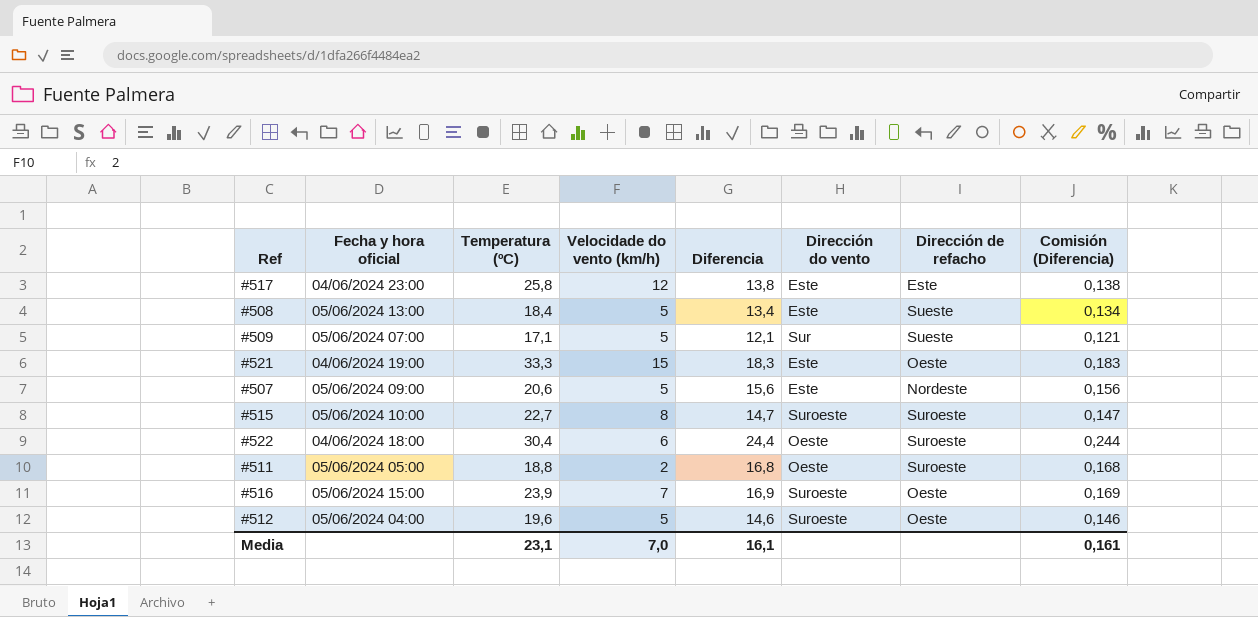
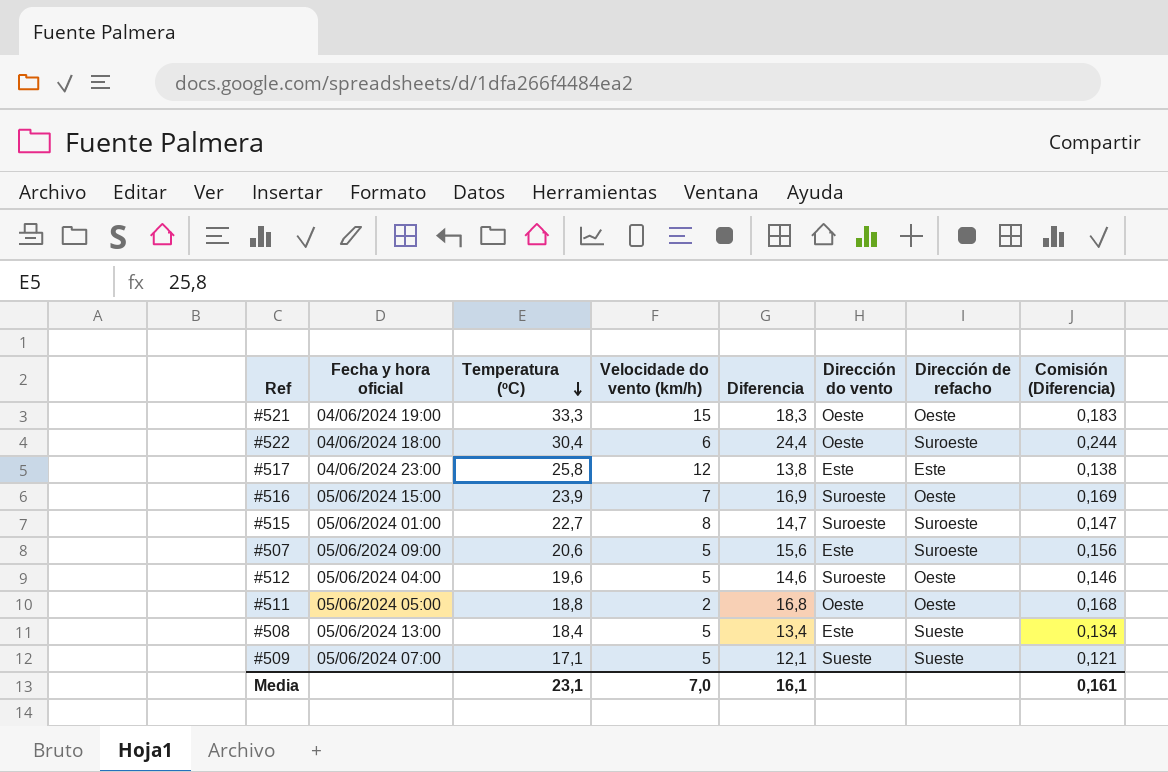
row order: none -> Temperatura (ºC) descending
#521 | Dirección do vento: Este -> Oeste
#515 | Fecha y hora oficial: 05/06/2024 10:00 -> 05/06/2024 01:00
#507 | Dirección de refacho: Nordeste -> Suroeste
#511 | Dirección de refacho: Suroeste -> Oeste
#509 | Dirección do vento: Sur -> Sueste

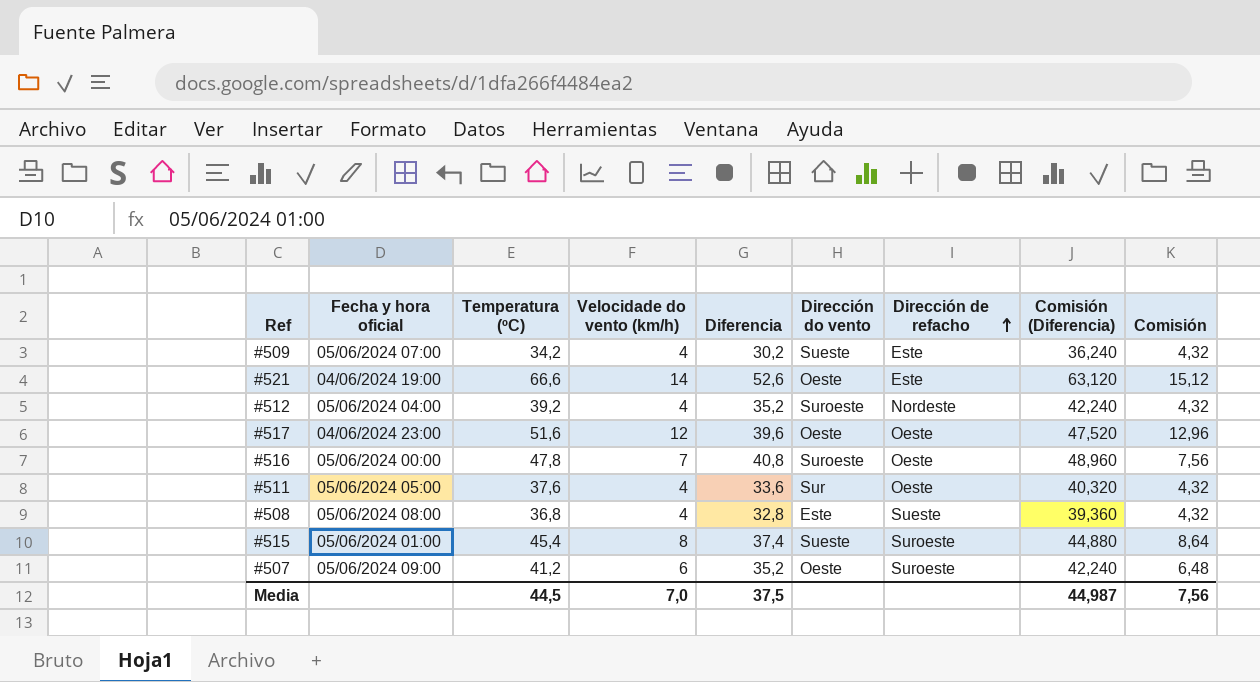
row order: Temperatura (ºC) descending -> Dirección de refacho ascending
column Comisión (Diferencia) | formula: [Diferencia] * 0,01 -> [Diferencia] * 1,2
column Comisión | formula: none -> [Velocidade do vento (km/h)] * 1,08
row #522: 04/06/2024 18:00 | 30,4 | 6 | 24,4 | Oeste | Suroeste | 0,244 -> none
#509 | Temperatura (ºC): 17,1 -> 34,2
#509 | Velocidade do vento (km/h): 5 -> 4
#509 | Diferencia: 12,1 -> 30,2
#509 | Dirección de refacho: Sueste -> Este
#521 | Temperatura (ºC): 33,3 -> 66,6
#521 | Velocidade do vento (km/h): 15 -> 14
#521 | Diferencia: 18,3 -> 52,6
#521 | Dirección de refacho: Oeste -> Este
#512 | Temperatura (ºC): 19,6 -> 39,2
#512 | Velocidade do vento (km/h): 5 -> 4
#512 | Diferencia: 14,6 -> 35,2
#512 | Dirección de refacho: Oeste -> Nordeste
#517 | Temperatura (ºC): 25,8 -> 51,6
#517 | Diferencia: 13,8 -> 39,6
#517 | Dirección do vento: Este -> Oeste
#517 | Dirección de refacho: Este -> Oeste
#516 | Fecha y hora oficial: 05/06/2024 15:00 -> 05/06/2024 00:00
#516 | Temperatura (ºC): 23,9 -> 47,8
#516 | Diferencia: 16,9 -> 40,8
#511 | Temperatura (ºC): 18,8 -> 37,6
#511 | Velocidade do vento (km/h): 2 -> 4
#511 | Diferencia: 16,8 -> 33,6
#511 | Dirección do vento: Oeste -> Sur
#508 | Fecha y hora oficial: 05/06/2024 13:00 -> 05/06/2024 08:00
#508 | Temperatura (ºC): 18,4 -> 36,8
#508 | Velocidade do vento (km/h): 5 -> 4
#508 | Diferencia: 13,4 -> 32,8
#515 | Temperatura (ºC): 22,7 -> 45,4
#515 | Diferencia: 14,7 -> 37,4
#515 | Dirección do vento: Suroeste -> Sueste
#507 | Temperatura (ºC): 20,6 -> 41,2
#507 | Velocidade do vento (km/h): 5 -> 6
#507 | Diferencia: 15,6 -> 35,2
#507 | Dirección do vento: Este -> Oeste
Media | Temperatura (ºC): 23,1 -> 44,5
Media | Diferencia: 16,1 -> 37,5
Media | Comisión (Diferencia): 0,161 -> 44,987

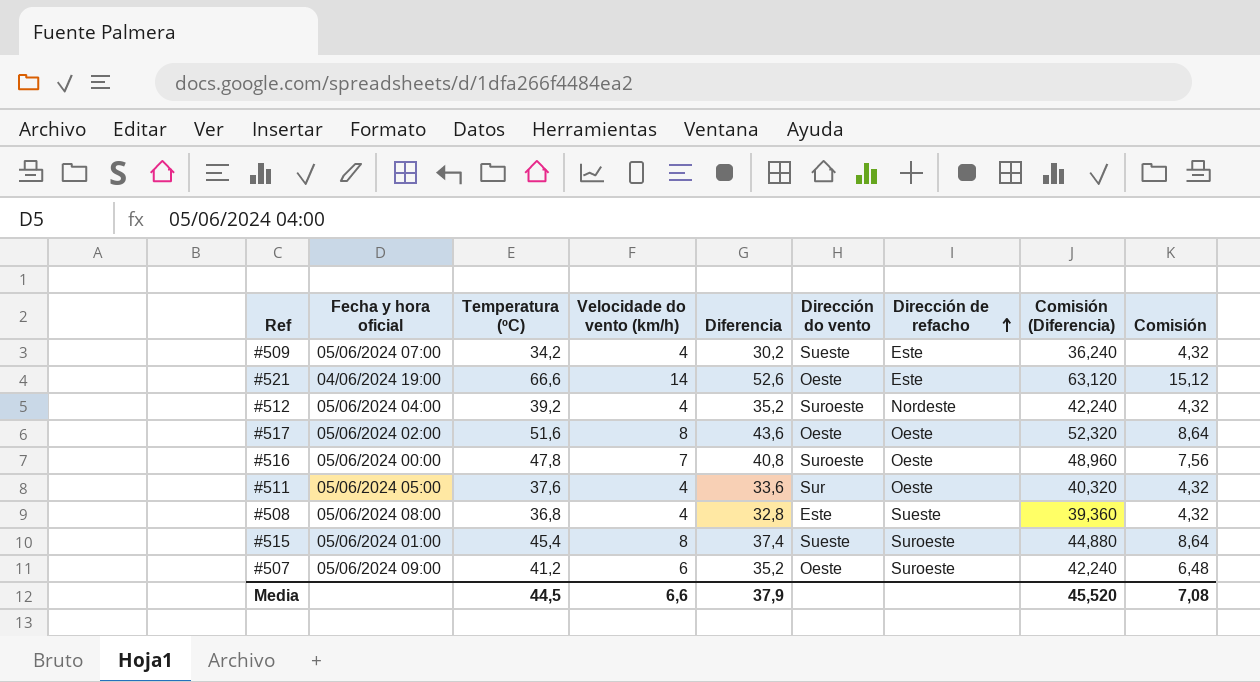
#517 | Fecha y hora oficial: 04/06/2024 23:00 -> 05/06/2024 02:00
#517 | Velocidade do vento (km/h): 12 -> 8
#517 | Diferencia: 39,6 -> 43,6
#517 | Comisión (Diferencia): 47,520 -> 52,320
#517 | Comisión: 12,96 -> 8,64
Media | Velocidade do vento (km/h): 7,0 -> 6,6
Media | Diferencia: 37,5 -> 37,9
Media | Comisión (Diferencia): 44,987 -> 45,520
Media | Comisión: 7,56 -> 7,08

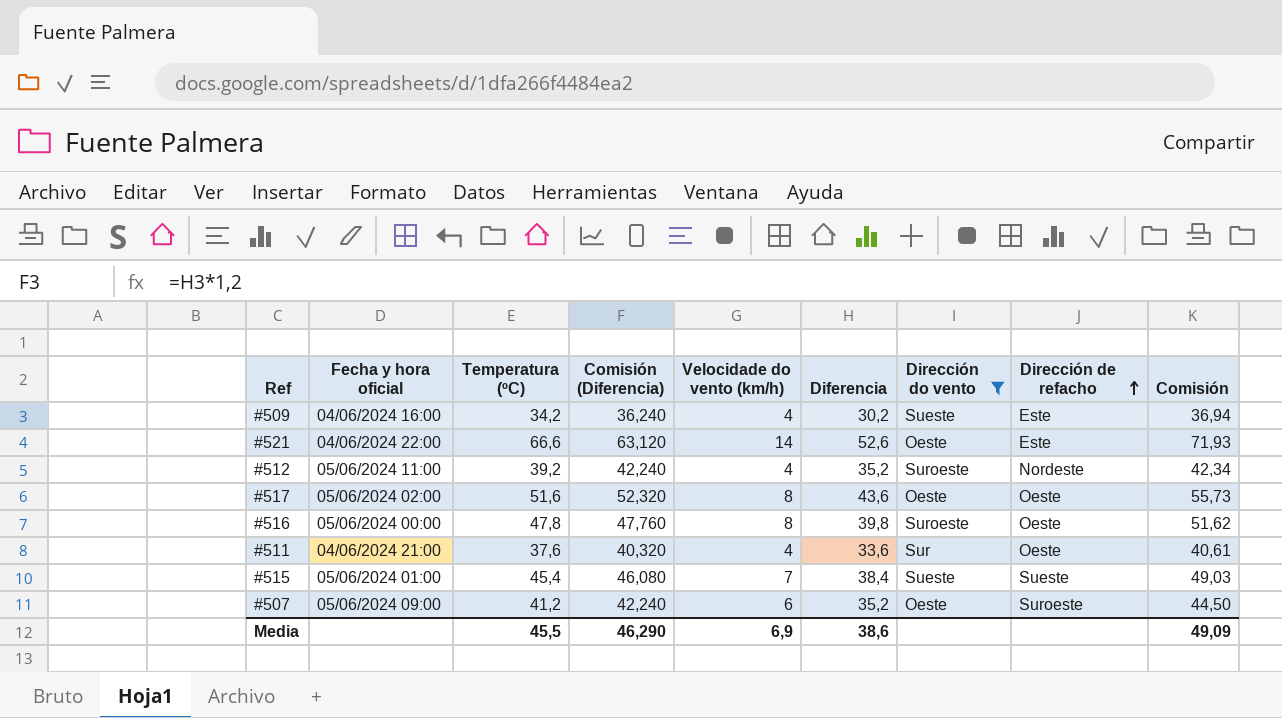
filter: none -> Dirección do vento != Este
column Comisión (Diferencia) | position: 8 -> 4
column Comisión | formula: [Velocidade do vento (km/h)] * 1,08 -> [Temperatura (ºC)] * 1,08
#509 | Fecha y hora oficial: 05/06/2024 07:00 -> 04/06/2024 16:00
#521 | Fecha y hora oficial: 04/06/2024 19:00 -> 04/06/2024 22:00
#512 | Fecha y hora oficial: 05/06/2024 04:00 -> 05/06/2024 11:00
#516 | Comisión (Diferencia): 48,960 -> 47,760
#516 | Velocidade do vento (km/h): 7 -> 8
#516 | Diferencia: 40,8 -> 39,8
#511 | Fecha y hora oficial: 05/06/2024 05:00 -> 04/06/2024 21:00
#515 | Comisión (Diferencia): 44,880 -> 46,080
#515 | Velocidade do vento (km/h): 8 -> 7
#515 | Diferencia: 37,4 -> 38,4
#515 | Dirección de refacho: Suroeste -> Sueste
Media | Temperatura (ºC): 44,5 -> 45,5
Media | Comisión (Diferencia): 45,520 -> 46,290
Media | Velocidade do vento (km/h): 6,6 -> 6,9
Media | Diferencia: 37,9 -> 38,6
Media | Comisión: 7,08 -> 49,09

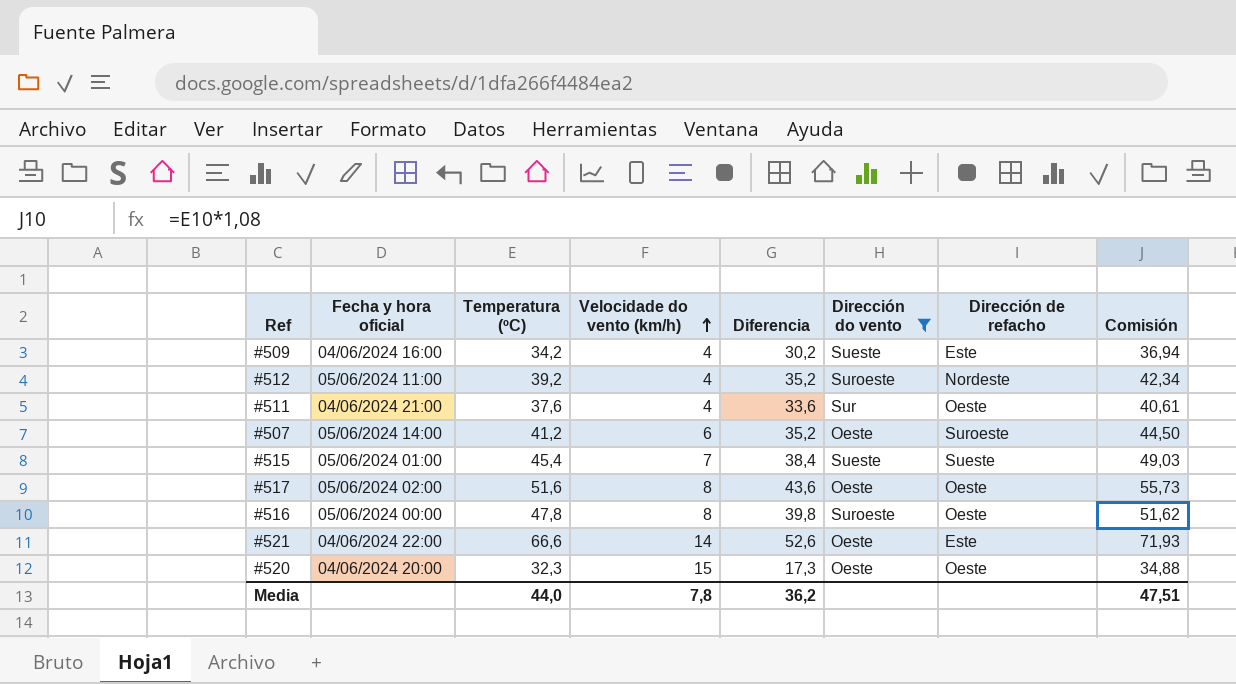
row order: Dirección de refacho ascending -> Velocidade do vento (km/h) ascending
column Comisión (Diferencia) | formula: [Diferencia] * 1,2 -> none
#507 | Fecha y hora oficial: 05/06/2024 09:00 -> 05/06/2024 14:00
row #520: none -> 04/06/2024 20:00 | 32,3 | 15 | 17,3 | Oeste | Oeste | 34,88
Media | Temperatura (ºC): 45,5 -> 44,0
Media | Velocidade do vento (km/h): 6,9 -> 7,8
Media | Diferencia: 38,6 -> 36,2
Media | Comisión: 49,09 -> 47,51

